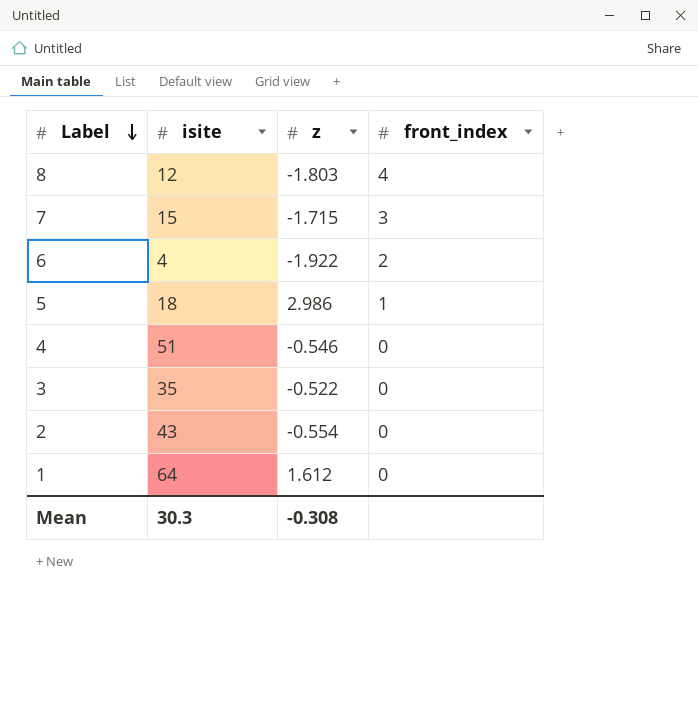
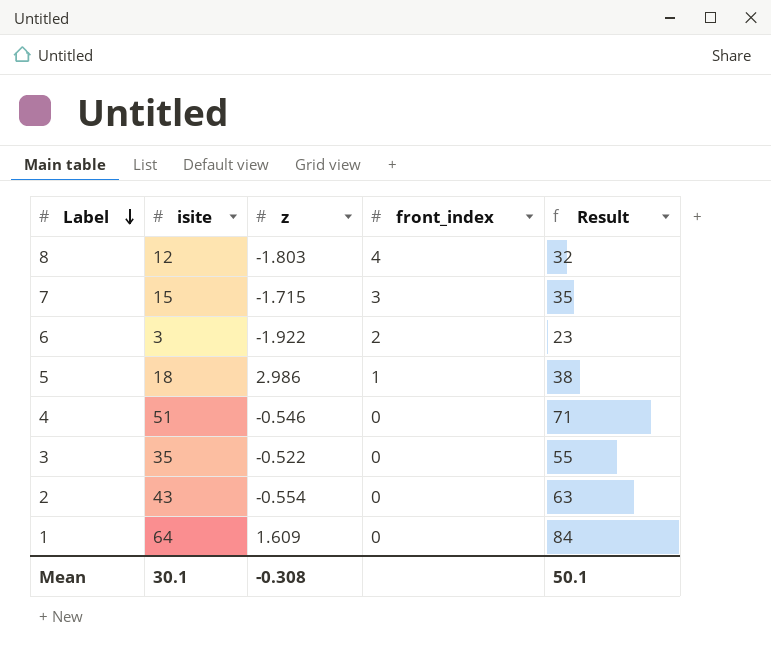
column Result | formula: none -> [isite] + 20
6 | isite: 4 -> 3
1 | z: 1.612 -> 1.609
Mean | isite: 30.3 -> 30.1

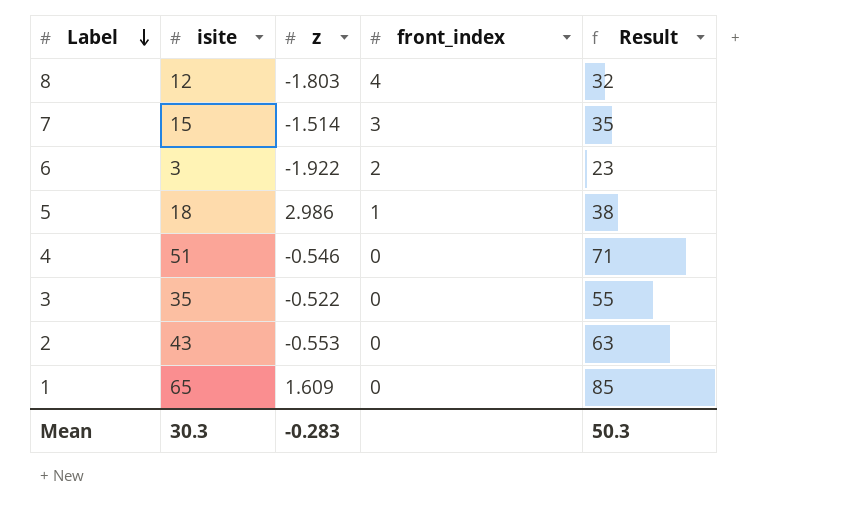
7 | z: -1.715 -> -1.514
2 | z: -0.554 -> -0.553
1 | isite: 64 -> 65
1 | Result: 84 -> 85
Mean | isite: 30.1 -> 30.3
Mean | z: -0.308 -> -0.283
Mean | Result: 50.1 -> 50.3

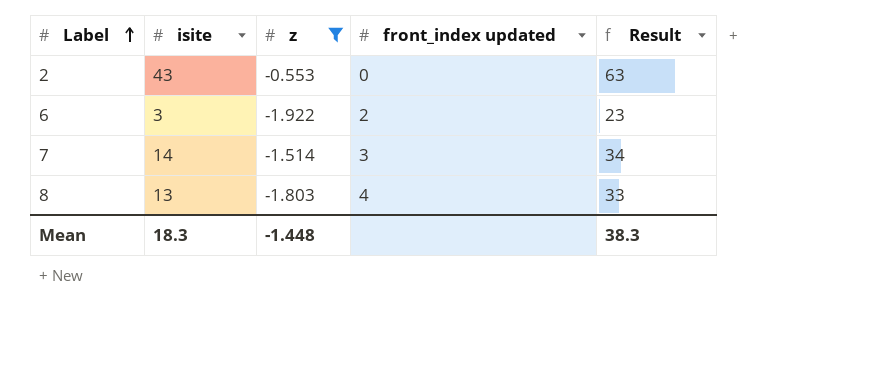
filter: none -> z <= -0.553
row order: Label descending -> Label ascending
column name: front_index -> front_index updated
7 | isite: 15 -> 14
7 | Result: 35 -> 34
8 | isite: 12 -> 13
8 | Result: 32 -> 33
Mean | isite: 30.3 -> 18.3
Mean | z: -0.283 -> -1.448
Mean | Result: 50.3 -> 38.3

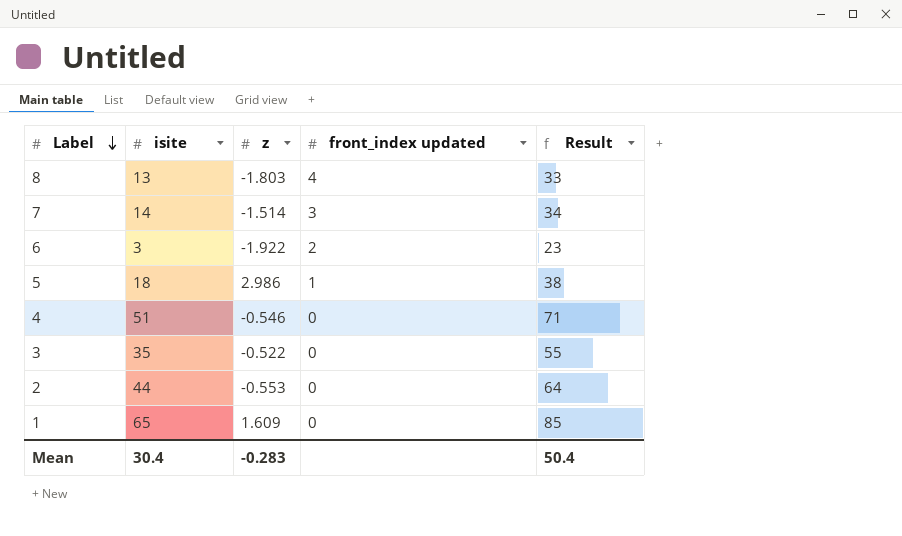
filter: z <= -0.553 -> none
row order: Label ascending -> Label descending
2 | isite: 43 -> 44
2 | Result: 63 -> 64
Mean | isite: 18.3 -> 30.4
Mean | z: -1.448 -> -0.283
Mean | Result: 38.3 -> 50.4

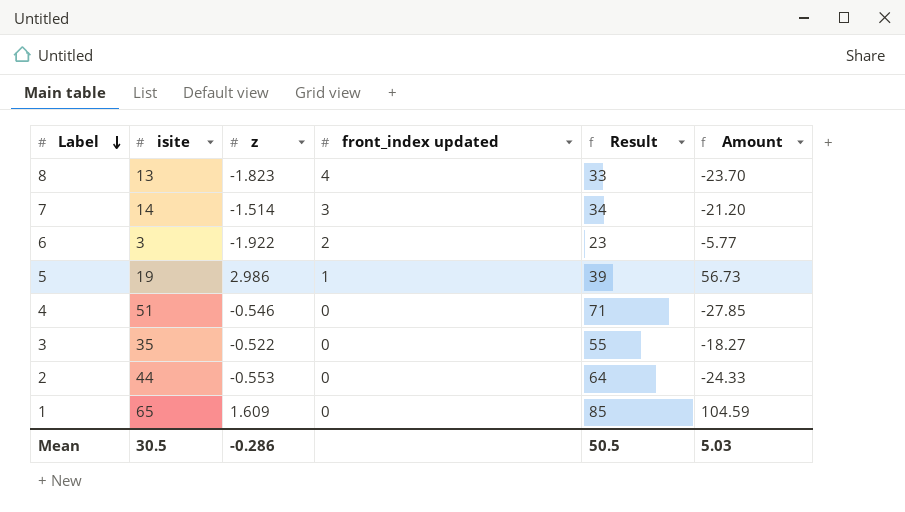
column Amount | formula: none -> [isite] * [z]
8 | z: -1.803 -> -1.823
5 | isite: 18 -> 19
5 | Result: 38 -> 39
Mean | isite: 30.4 -> 30.5
Mean | z: -0.283 -> -0.286
Mean | Result: 50.4 -> 50.5

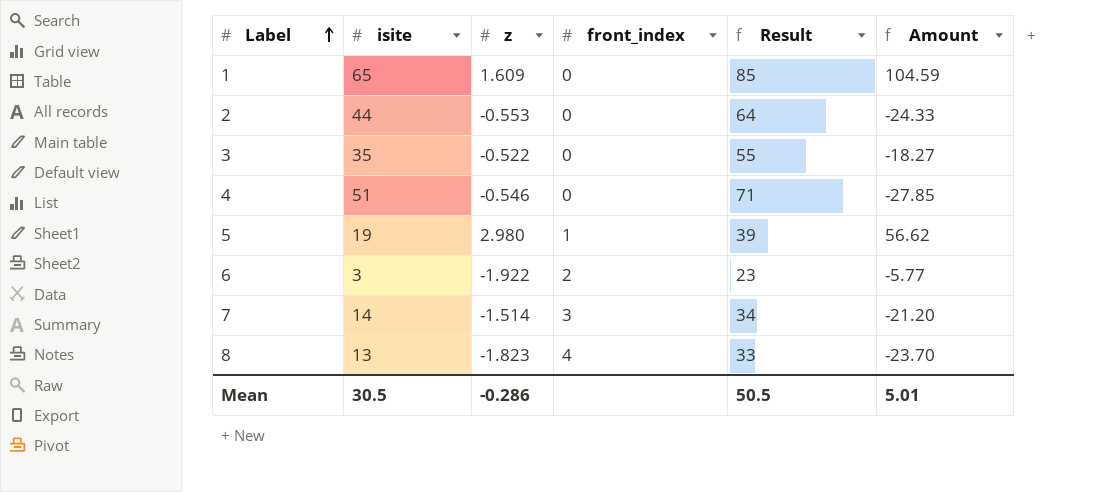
row order: Label descending -> Label ascending
column name: front_index updated -> front_index
5 | z: 2.986 -> 2.980
5 | Amount: 56.73 -> 56.62
Mean | Amount: 5.03 -> 5.01

